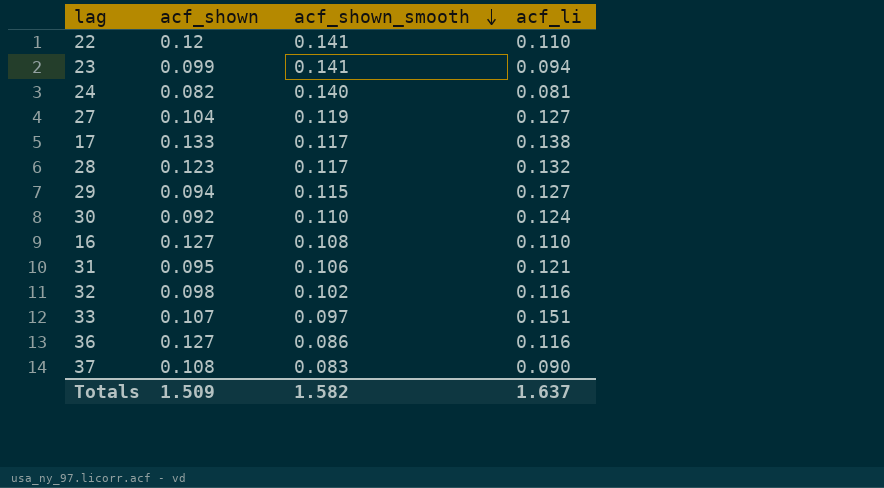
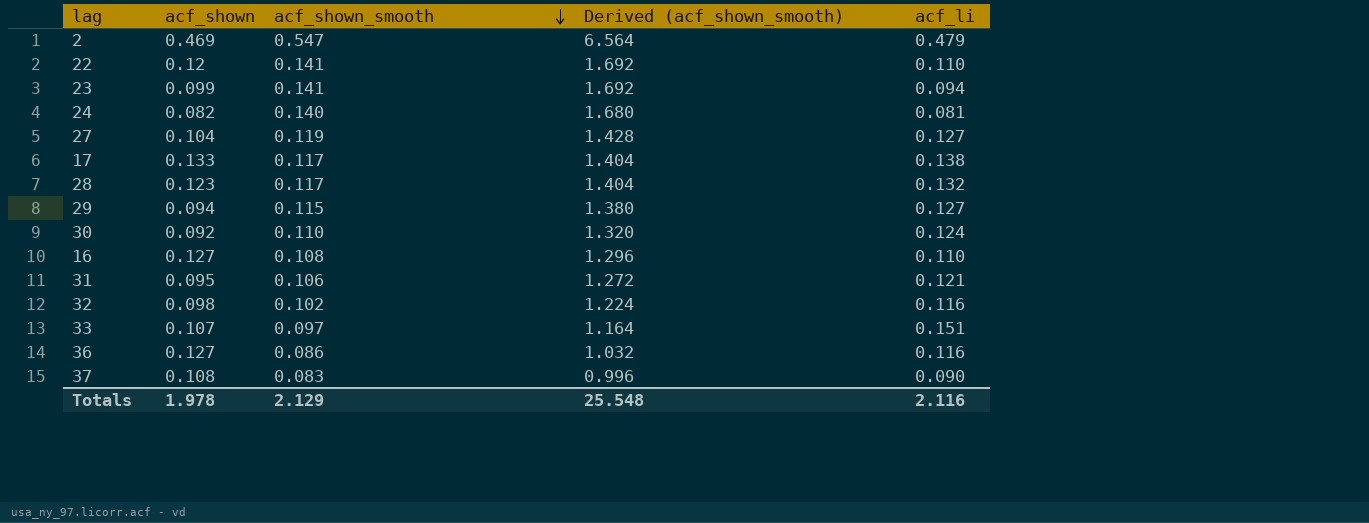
column Derived (acf_shown_smooth) | formula: none -> [acf_shown_smooth] * 12
row 2: none -> 0.469 | 0.547 | 6.564 | 0.479
Totals | acf_shown: 1.509 -> 1.978
Totals | acf_shown_smooth: 1.582 -> 2.129
Totals | acf_li: 1.637 -> 2.116

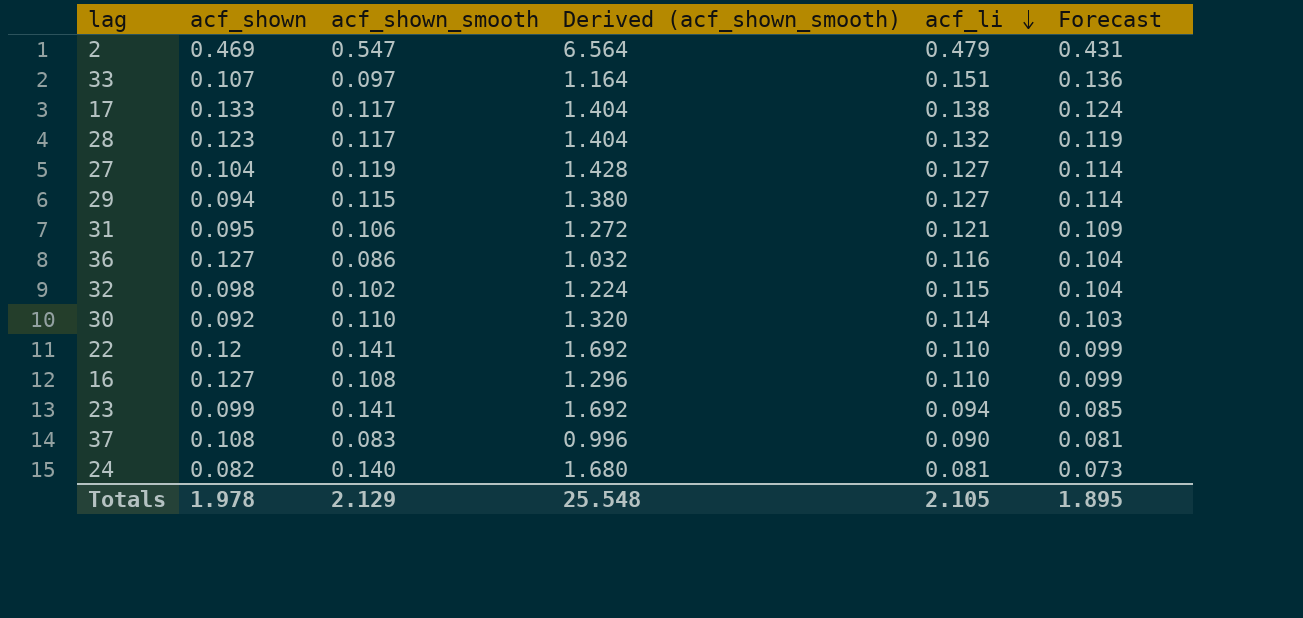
row order: acf_shown_smooth descending -> acf_li descending
column Forecast | formula: none -> [acf_li] * 0.9
32 | acf_li: 0.116 -> 0.115
30 | acf_li: 0.124 -> 0.114
Totals | acf_li: 2.116 -> 2.105

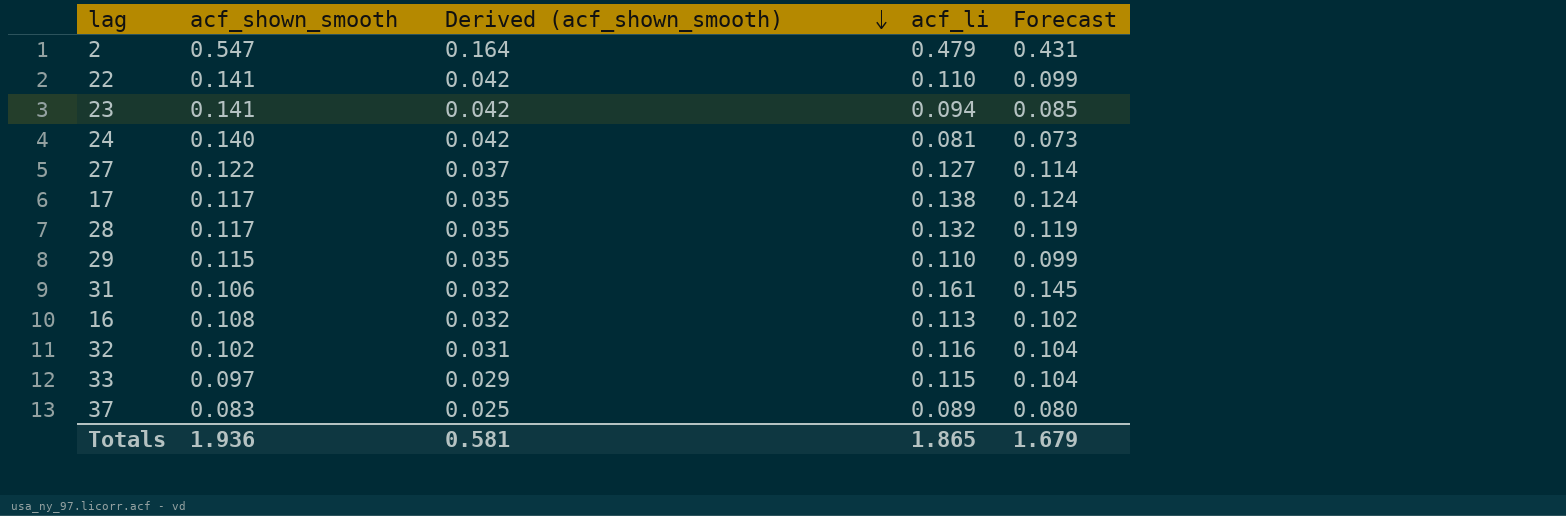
row order: acf_li descending -> Derived (acf_shown_smooth) descending
column acf_shown | position: 2 -> none
column Derived (acf_shown_smooth) | formula: [acf_shown_smooth] * 12 -> [acf_shown_smooth] * 0.3
row 36: 0.127 | 0.086 | 1.032 | 0.116 | 0.104 -> none
row 30: 0.092 | 0.110 | 1.320 | 0.114 | 0.103 -> none
27 | acf_shown_smooth: 0.119 -> 0.122
29 | acf_li: 0.127 -> 0.110
29 | Forecast: 0.114 -> 0.099
31 | acf_li: 0.121 -> 0.161
31 | Forecast: 0.109 -> 0.145
16 | acf_li: 0.110 -> 0.113
16 | Forecast: 0.099 -> 0.102
32 | acf_li: 0.115 -> 0.116
33 | acf_li: 0.151 -> 0.115
33 | Forecast: 0.136 -> 0.104
37 | acf_li: 0.090 -> 0.089
37 | Forecast: 0.081 -> 0.080
Totals | acf_shown_smooth: 2.129 -> 1.936
Totals | Derived (acf_shown_smooth): 25.548 -> 0.581
Totals | acf_li: 2.105 -> 1.865
Totals | Forecast: 1.895 -> 1.679

